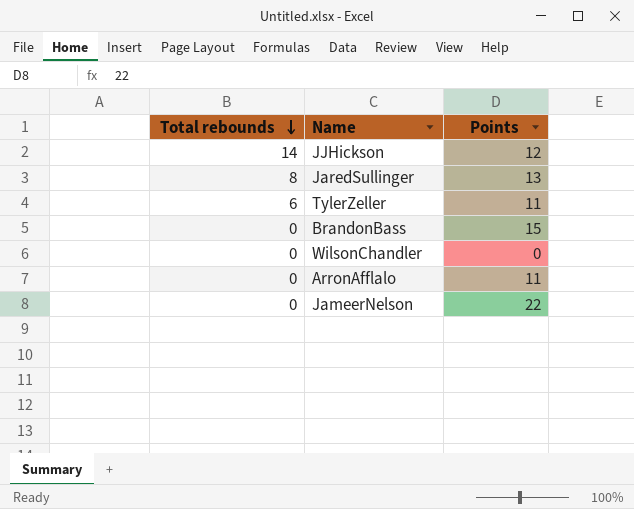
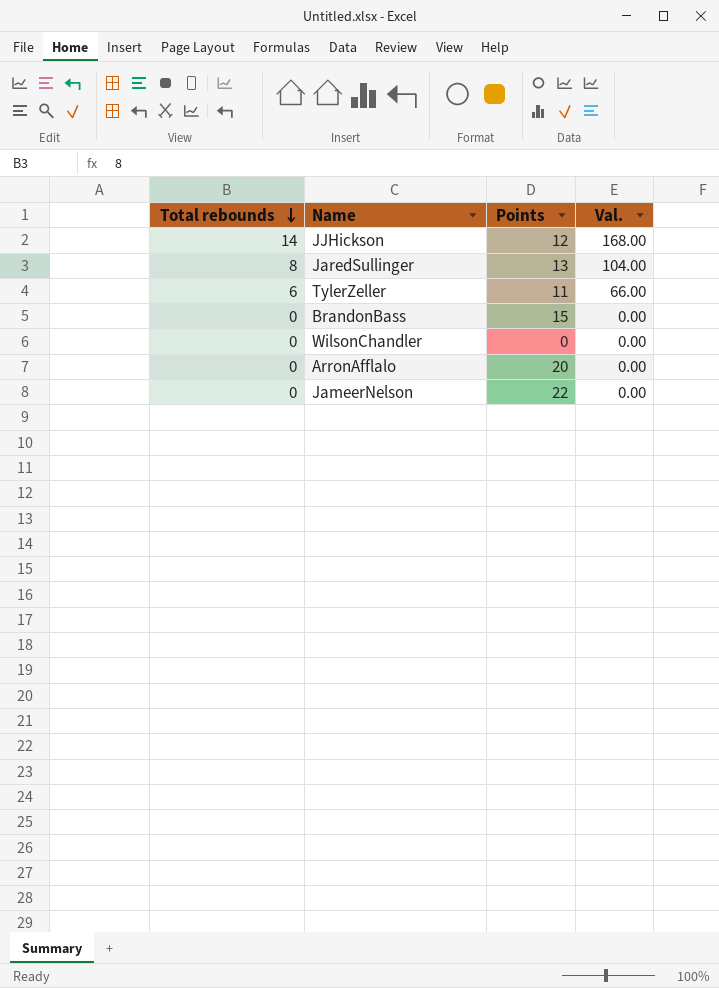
column Val. | formula: none -> [Total rebounds] * [Points]
ArronAfflalo | Points: 11 -> 20

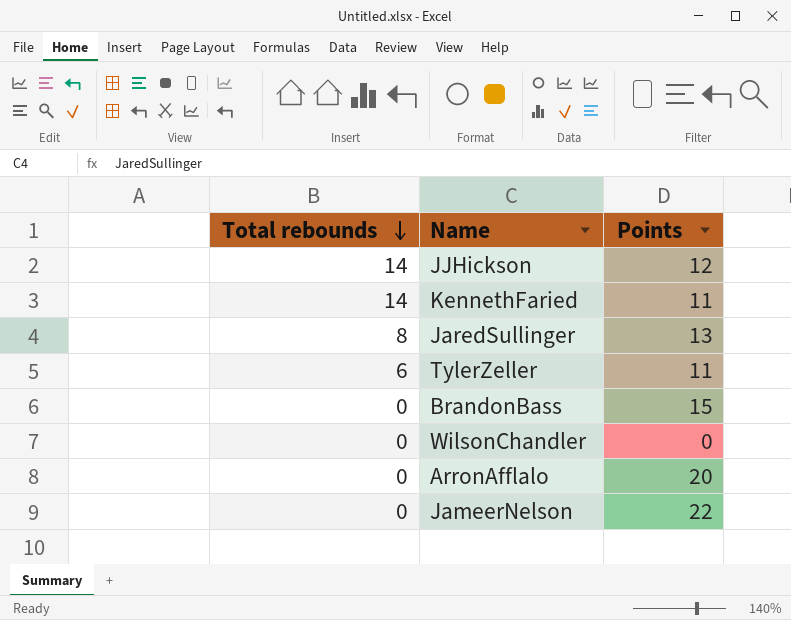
column Val. | formula: [Total rebounds] * [Points] -> none
row KennethFaried: none -> 14 | 11

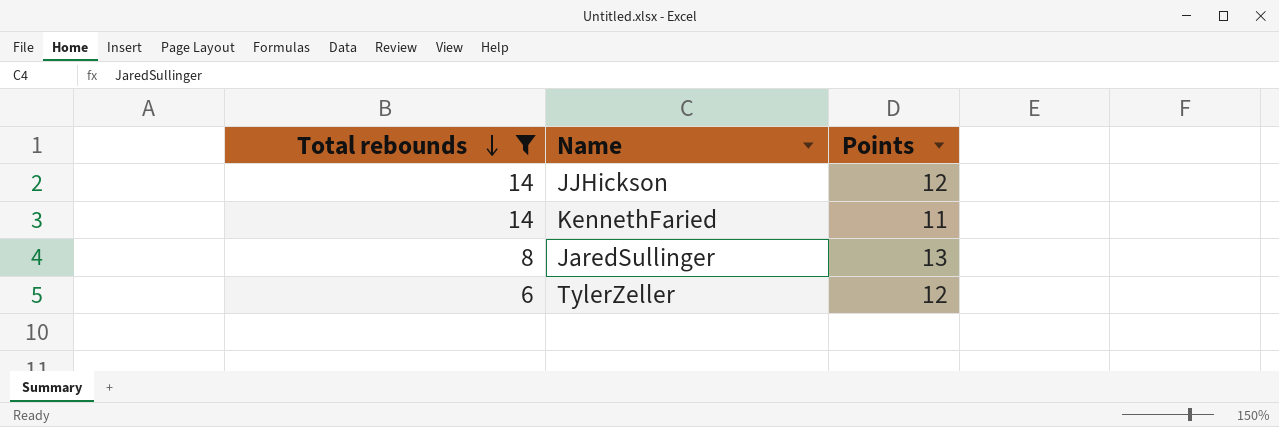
filter: none -> Total rebounds != 0
TylerZeller | Points: 11 -> 12

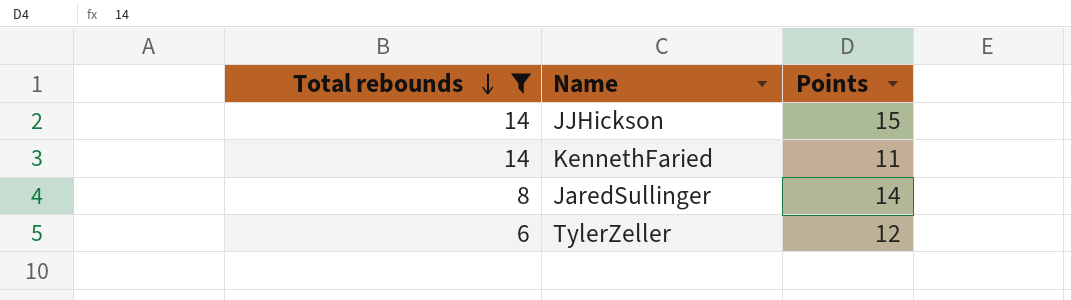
JJHickson | Points: 12 -> 15
JaredSullinger | Points: 13 -> 14

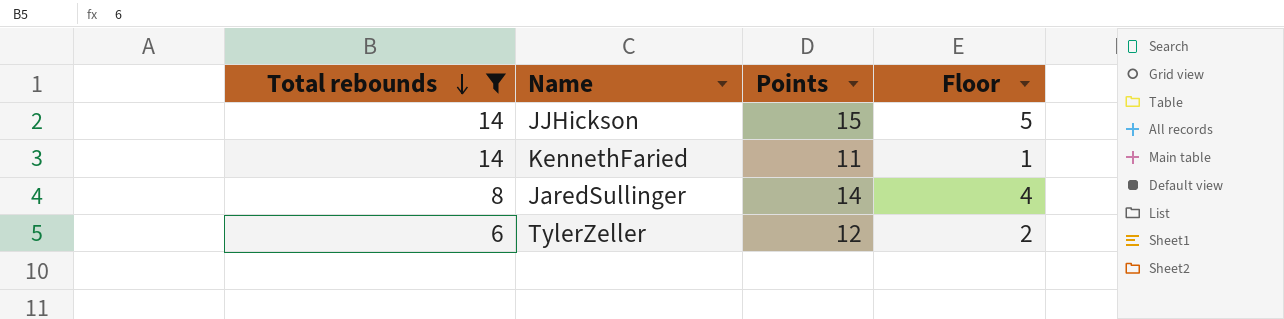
column Floor | formula: none -> [Points] - 10

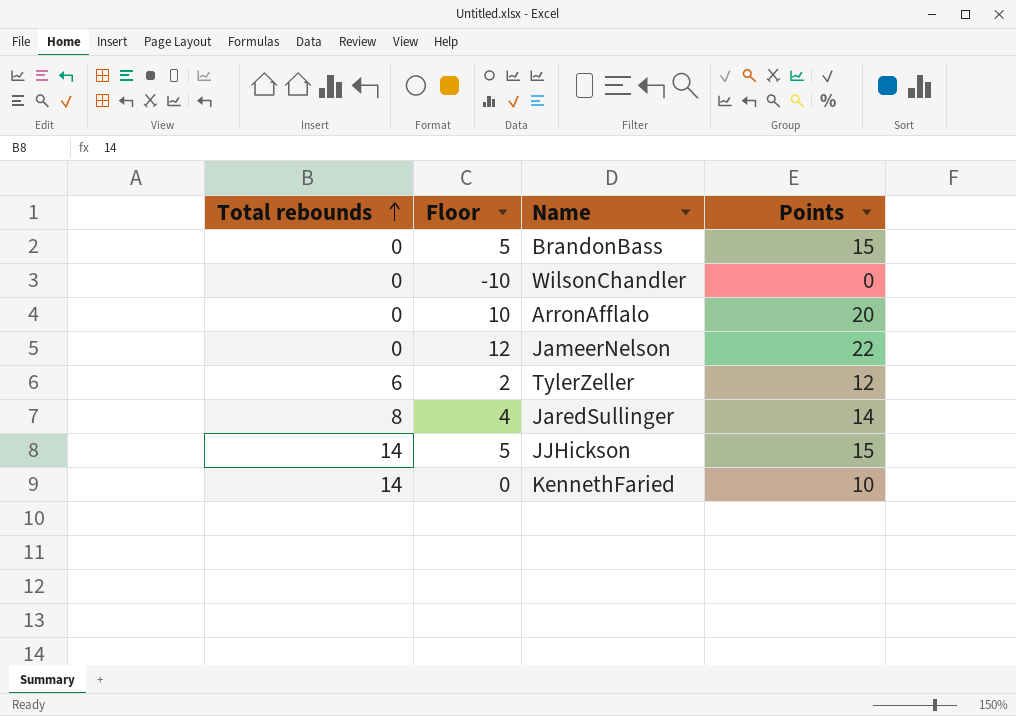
filter: Total rebounds != 0 -> none
row order: Total rebounds descending -> Total rebounds ascending
column Floor | position: 4 -> 2
KennethFaried | Floor: 1 -> 0
KennethFaried | Points: 11 -> 10

